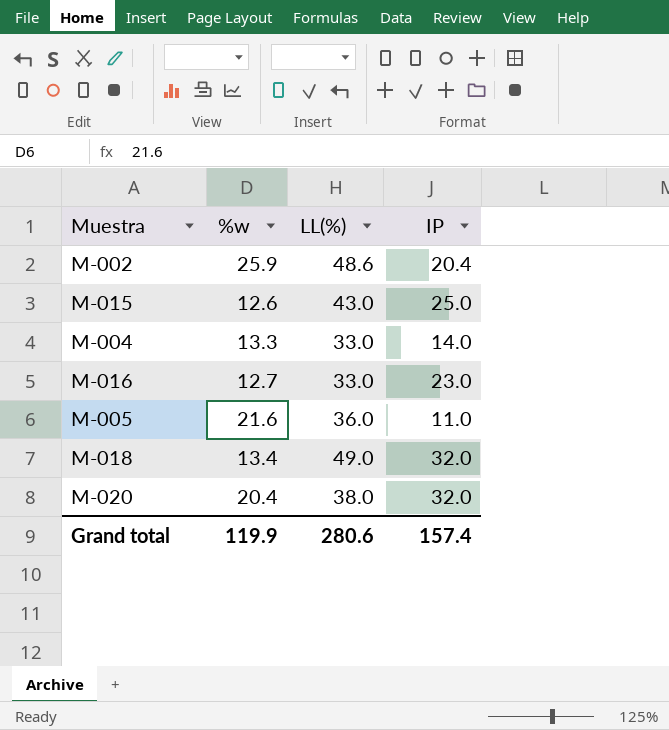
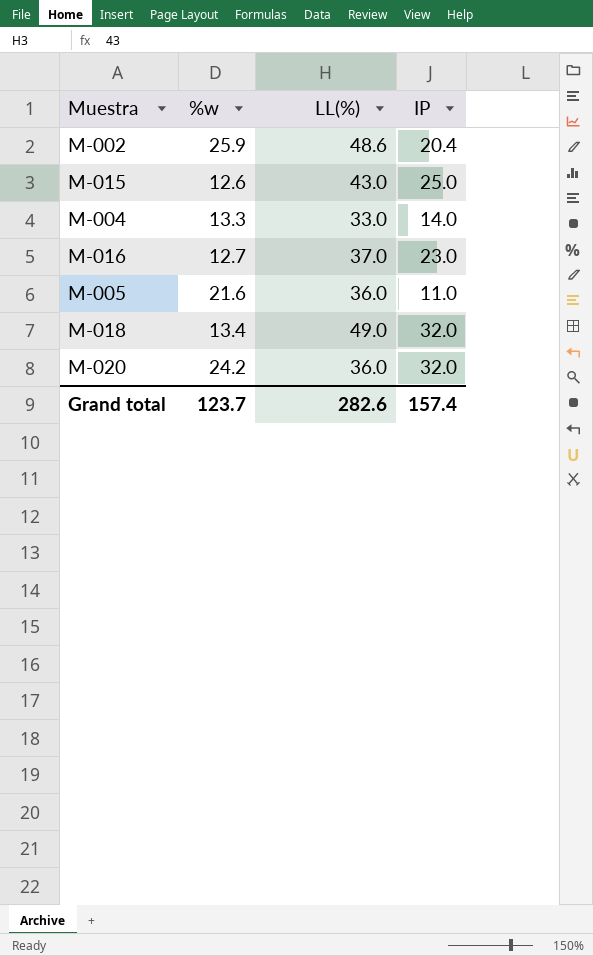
M-016 | LL(%): 33.0 -> 37.0
M-020 | %w: 20.4 -> 24.2
M-020 | LL(%): 38.0 -> 36.0
Grand total | %w: 119.9 -> 123.7
Grand total | LL(%): 280.6 -> 282.6

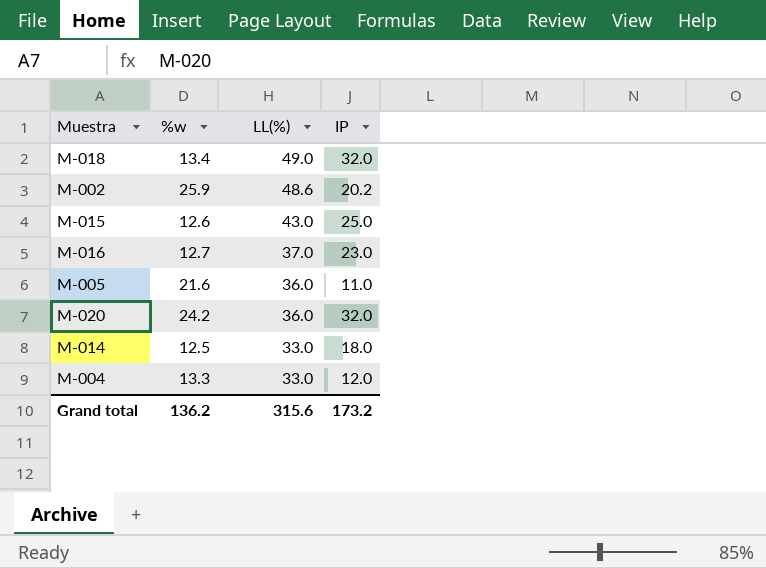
row order: none -> LL(%) descending
M-002 | IP: 20.4 -> 20.2
row M-014: none -> 12.5 | 33.0 | 18.0
M-004 | IP: 14.0 -> 12.0
Grand total | %w: 123.7 -> 136.2
Grand total | LL(%): 282.6 -> 315.6
Grand total | IP: 157.4 -> 173.2

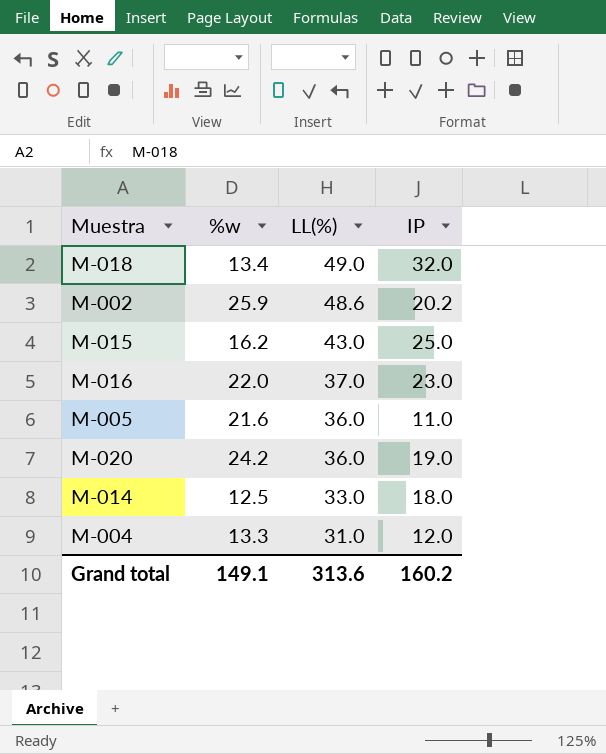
M-015 | %w: 12.6 -> 16.2
M-016 | %w: 12.7 -> 22.0
M-020 | IP: 32.0 -> 19.0
M-004 | LL(%): 33.0 -> 31.0
Grand total | %w: 136.2 -> 149.1
Grand total | LL(%): 315.6 -> 313.6
Grand total | IP: 173.2 -> 160.2

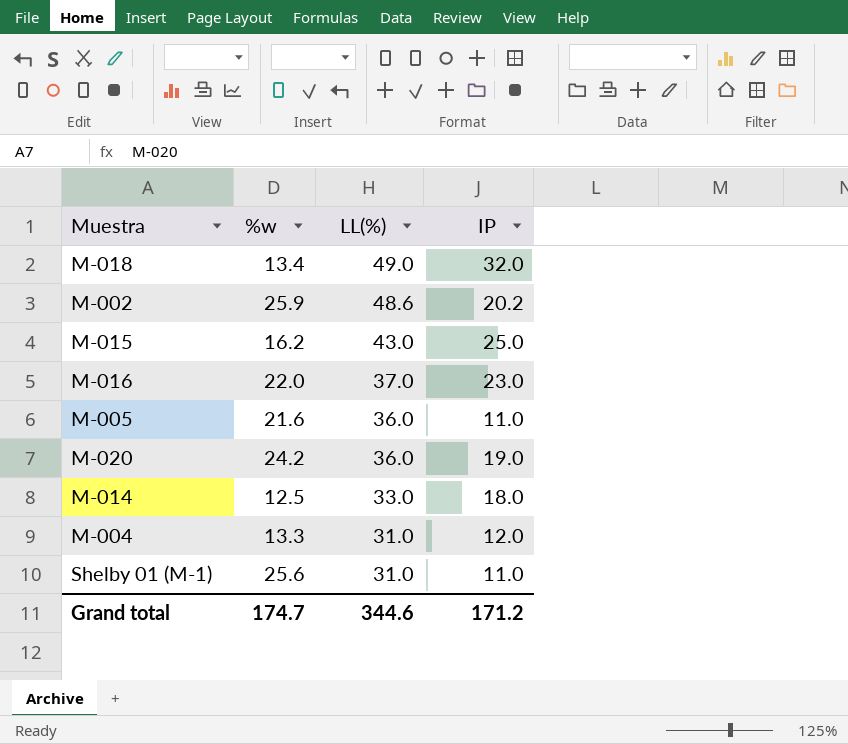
row Shelby 01 (M-1): none -> 25.6 | 31.0 | 11.0
Grand total | %w: 149.1 -> 174.7
Grand total | LL(%): 313.6 -> 344.6
Grand total | IP: 160.2 -> 171.2

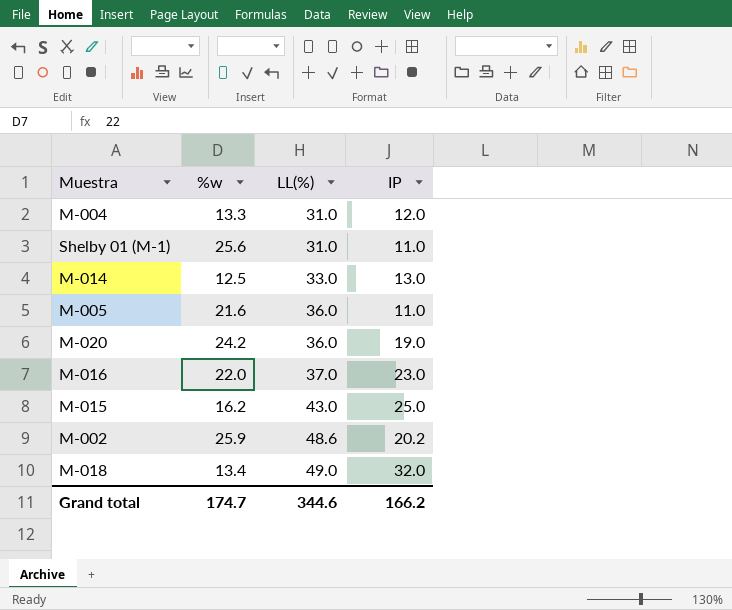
row order: LL(%) descending -> LL(%) ascending
M-014 | IP: 18.0 -> 13.0
Grand total | IP: 171.2 -> 166.2

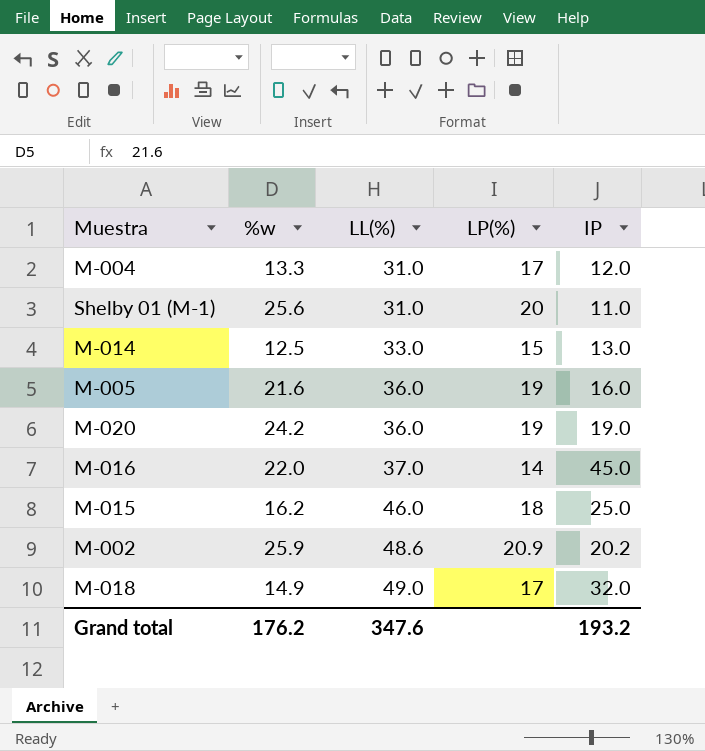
column LP(%) | position: none -> 4
M-005 | IP: 11.0 -> 16.0
M-016 | IP: 23.0 -> 45.0
M-015 | LL(%): 43.0 -> 46.0
M-018 | %w: 13.4 -> 14.9
Grand total | %w: 174.7 -> 176.2
Grand total | LL(%): 344.6 -> 347.6
Grand total | IP: 166.2 -> 193.2

